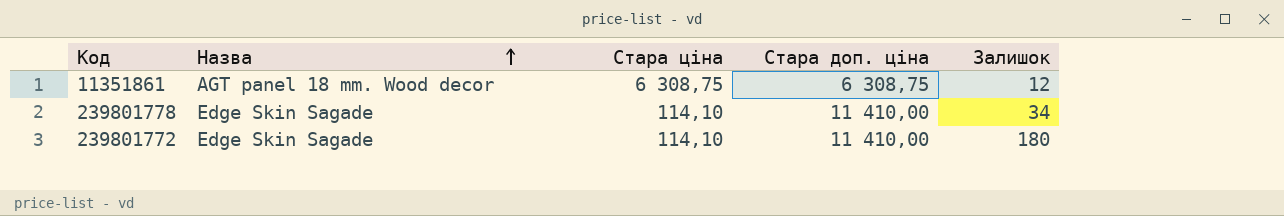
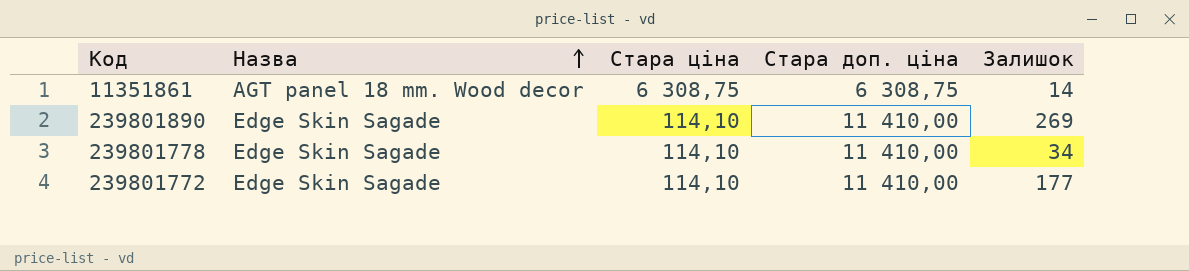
11351861 | Залишок: 12 -> 14
row 239801890: none -> Edge Skin Sagade | 114,10 | 11 410,00 | 269
239801772 | Залишок: 180 -> 177

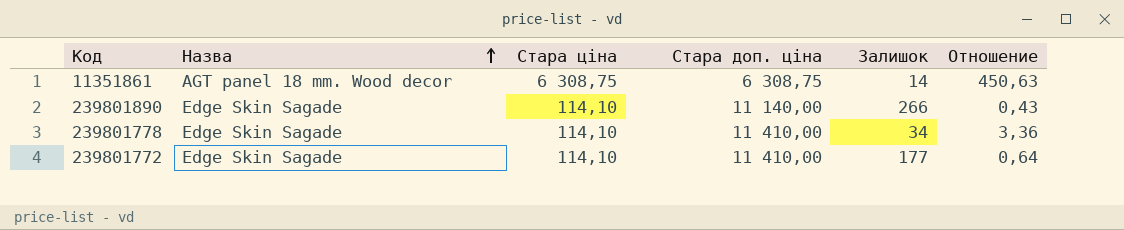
column Отношение | formula: none -> [Стара ціна] / [Залишок]
239801890 | Стара доп. ціна: 11 410,00 -> 11 140,00
239801890 | Залишок: 269 -> 266

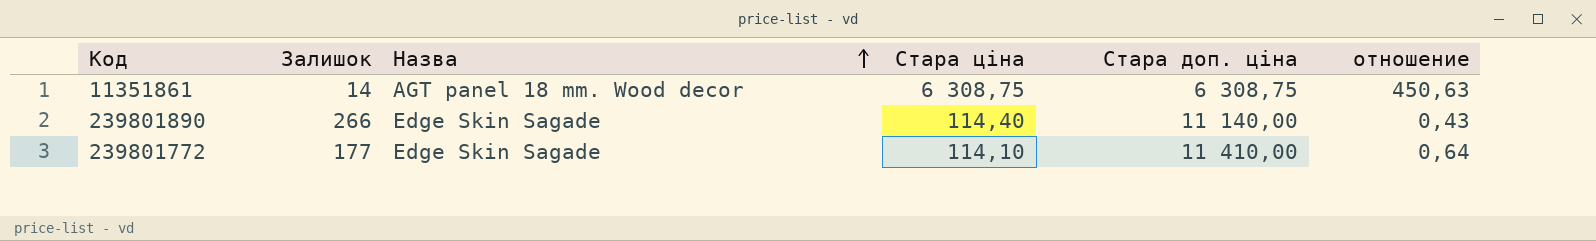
column Залишок | position: 5 -> 2
column name: Отношение -> отношение
row 239801778: Edge Skin Sagade | 114,10 | 11 410,00 | 34 | 3,36 -> none
239801890 | Стара ціна: 114,10 -> 114,40

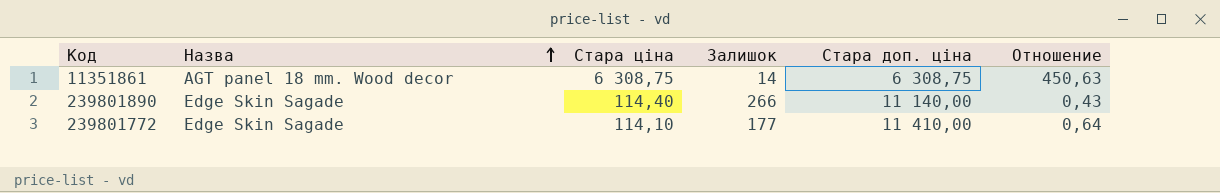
column Залишок | position: 2 -> 4
column name: отношение -> Отношение

